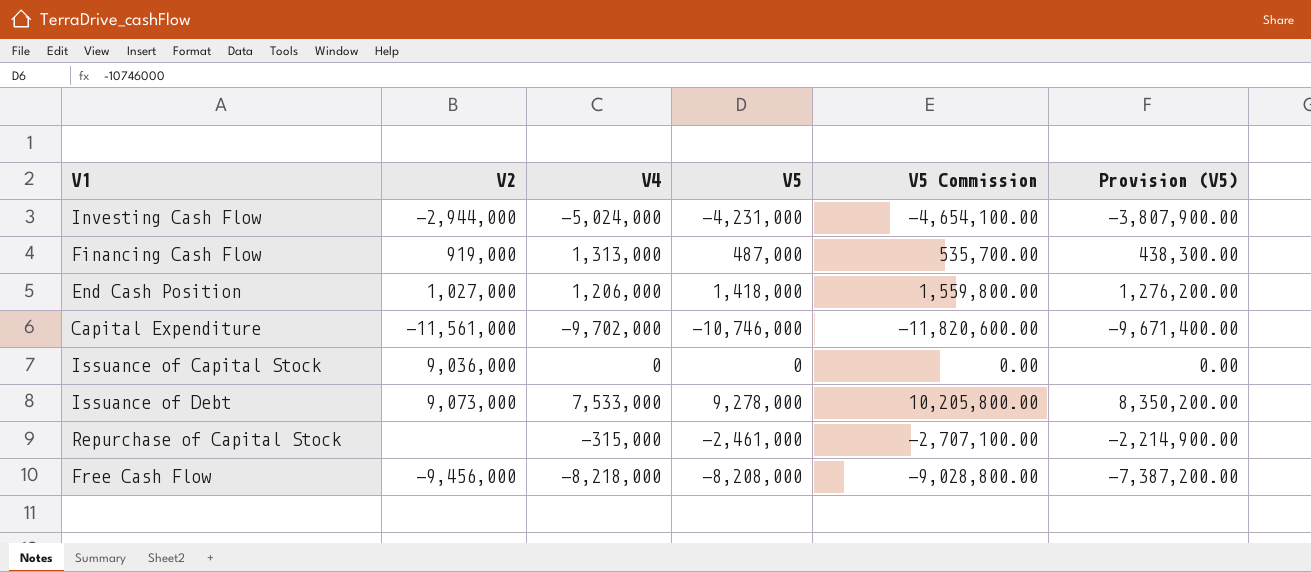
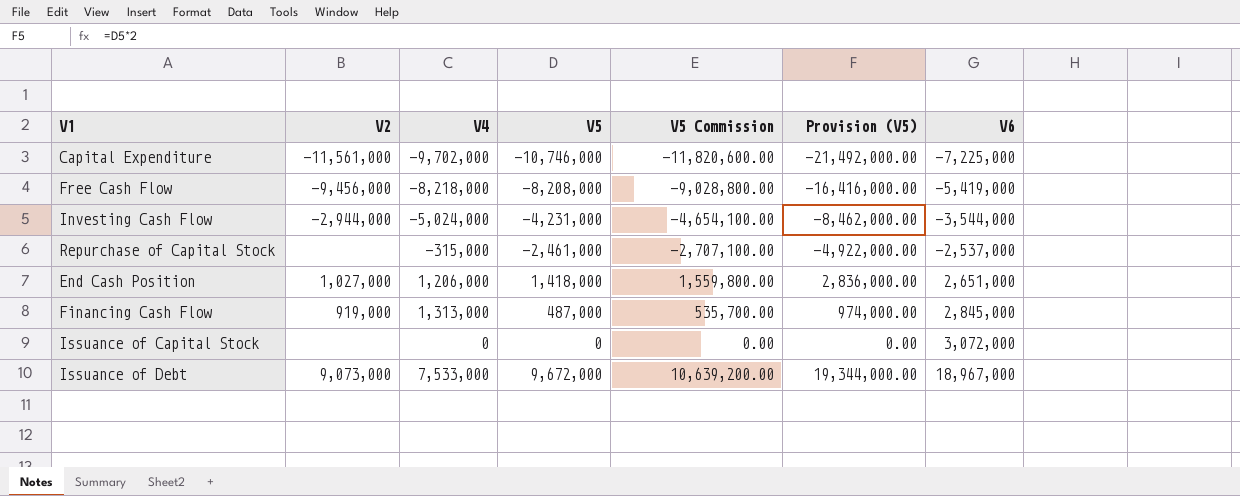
row order: none -> V6 ascending
column Provision (V5) | formula: [V5] * 0.9 -> [V5] * 2
column V6 | position: none -> 7
Issuance of Capital Stock | V2: 9,036,000 -> none
Issuance of Debt | V5: 9,278,000 -> 9,672,000
Issuance of Debt | V5 Commission: 10,205,800.00 -> 10,639,200.00

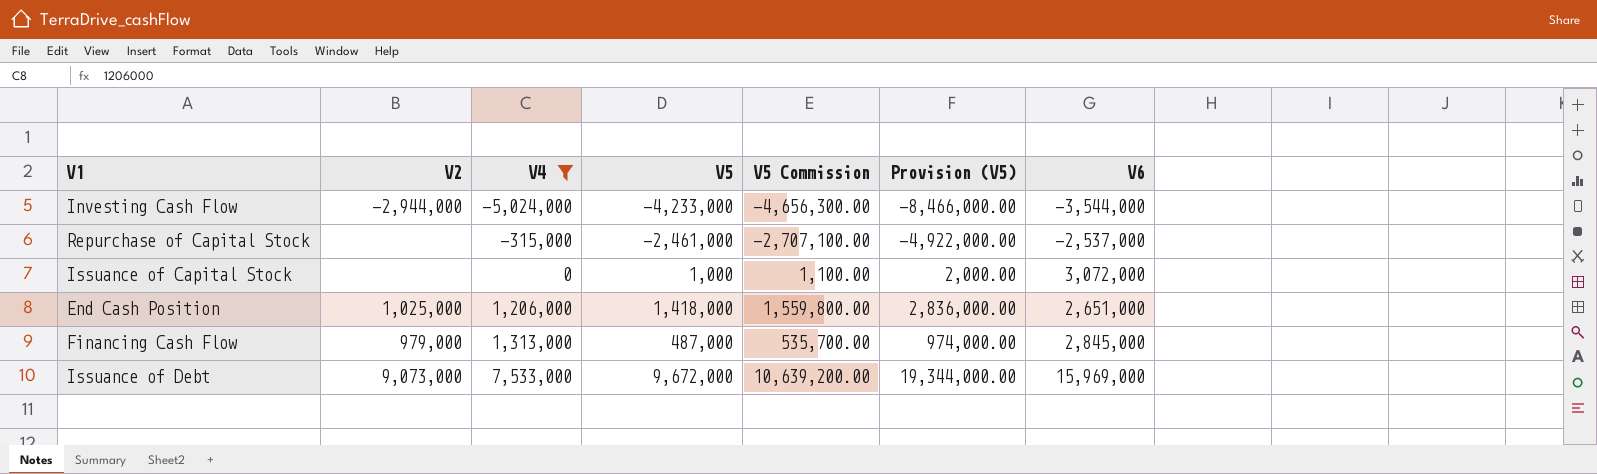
filter: none -> V4 >= -5,024,000
row order: V6 ascending -> V4 ascending
Investing Cash Flow | V5: -4,231,000 -> -4,233,000
Investing Cash Flow | V5 Commission: -4,654,100.00 -> -4,656,300.00
Investing Cash Flow | Provision (V5): -8,462,000.00 -> -8,466,000.00
Issuance of Capital Stock | V5: 0 -> 1,000
Issuance of Capital Stock | V5 Commission: 0.00 -> 1,100.00
Issuance of Capital Stock | Provision (V5): 0.00 -> 2,000.00
End Cash Position | V2: 1,027,000 -> 1,025,000
Financing Cash Flow | V2: 919,000 -> 979,000
Issuance of Debt | V6: 18,967,000 -> 15,969,000

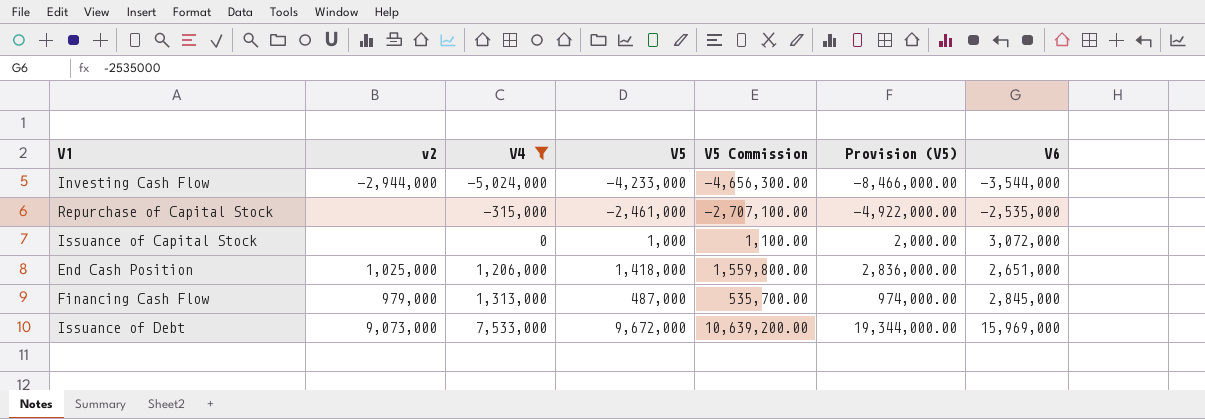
column name: V2 -> v2
Repurchase of Capital Stock | V6: -2,537,000 -> -2,535,000

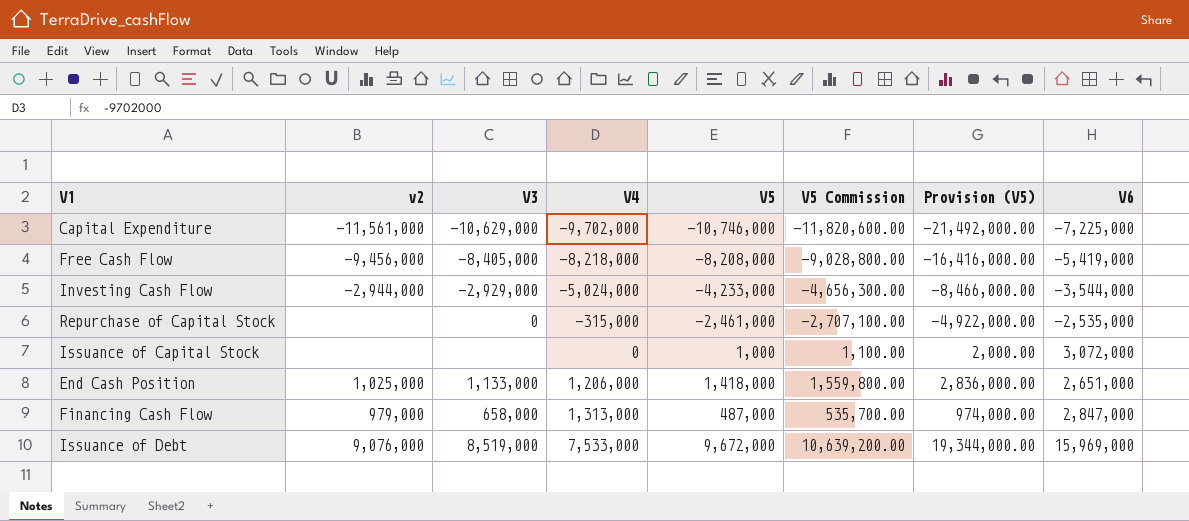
filter: V4 >= -5,024,000 -> none
column V3 | position: none -> 3
Financing Cash Flow | V6: 2,845,000 -> 2,847,000
Issuance of Debt | v2: 9,073,000 -> 9,076,000

